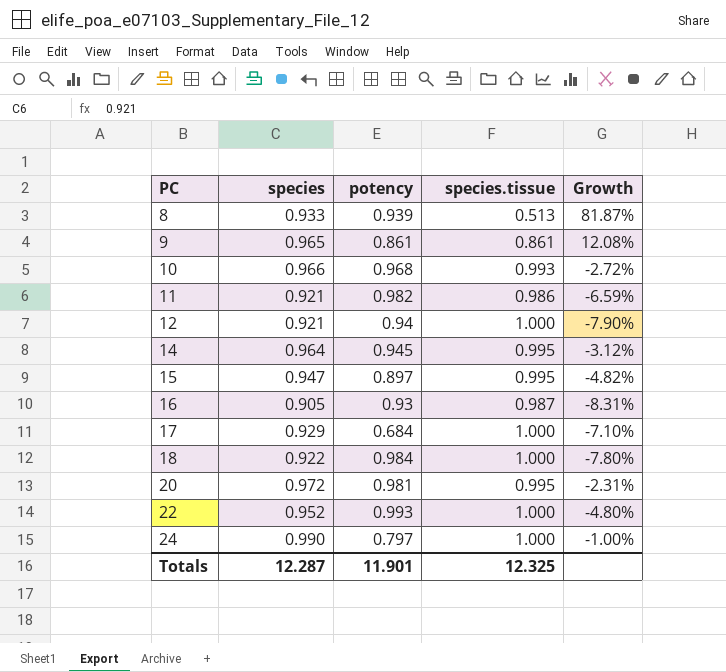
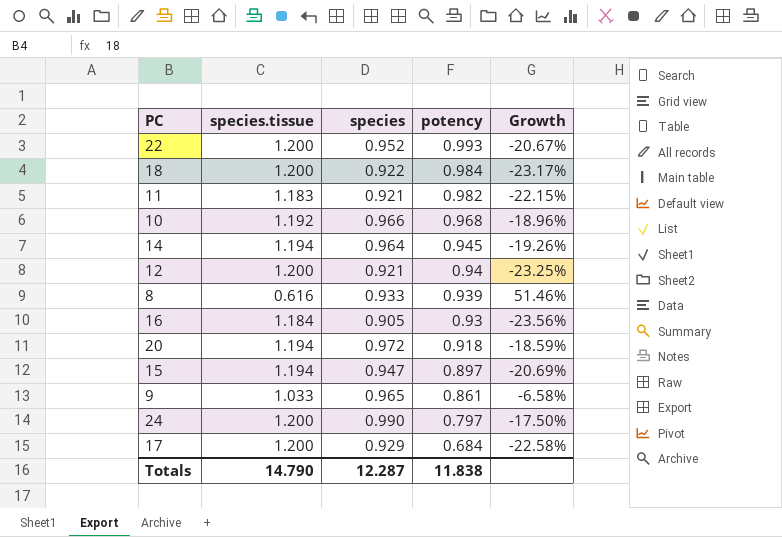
row order: PC ascending -> potency descending
column species.tissue | position: 4 -> 2
22 | species.tissue: 1.000 -> 1.200
22 | Growth: -4.80% -> -20.67%
18 | species.tissue: 1.000 -> 1.200
18 | Growth: -7.80% -> -23.17%
11 | species.tissue: 0.986 -> 1.183
11 | Growth: -6.59% -> -22.15%
10 | species.tissue: 0.993 -> 1.192
10 | Growth: -2.72% -> -18.96%
14 | species.tissue: 0.995 -> 1.194
14 | Growth: -3.12% -> -19.26%
12 | species.tissue: 1.000 -> 1.200
12 | Growth: -7.90% -> -23.25%
8 | species.tissue: 0.513 -> 0.616
8 | Growth: 81.87% -> 51.46%
16 | species.tissue: 0.987 -> 1.184
16 | Growth: -8.31% -> -23.56%
20 | species.tissue: 0.995 -> 1.194
20 | potency: 0.981 -> 0.918
20 | Growth: -2.31% -> -18.59%
15 | species.tissue: 0.995 -> 1.194
15 | Growth: -4.82% -> -20.69%
9 | species.tissue: 0.861 -> 1.033
9 | Growth: 12.08% -> -6.58%
24 | species.tissue: 1.000 -> 1.200
24 | Growth: -1.00% -> -17.50%
17 | species.tissue: 1.000 -> 1.200
17 | Growth: -7.10% -> -22.58%
Totals | species.tissue: 12.325 -> 14.790
Totals | potency: 11.901 -> 11.838

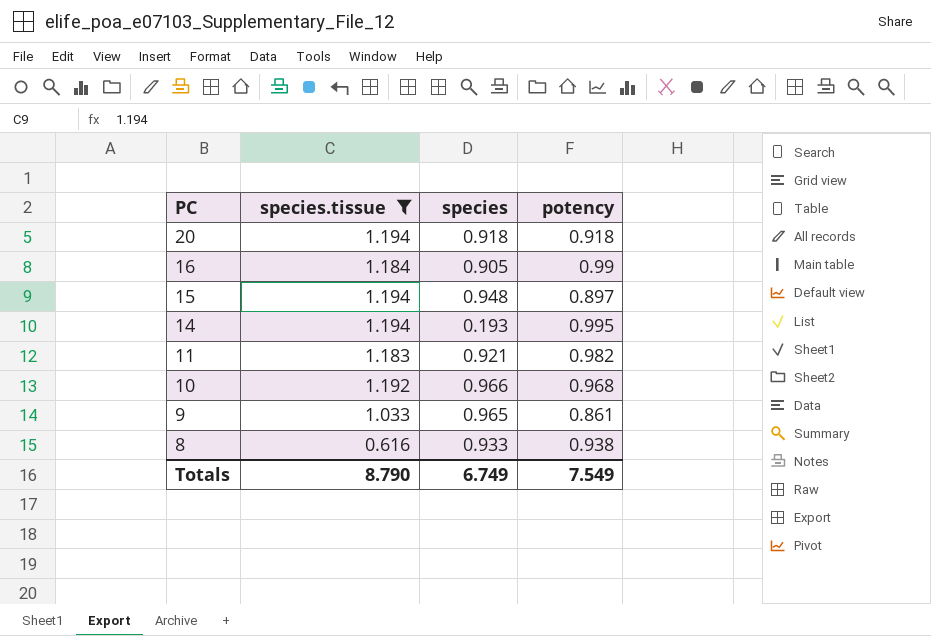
filter: none -> species.tissue != 1.200
row order: potency descending -> PC descending
column Growth | formula: ([species] - [species.tissue]) / [species.tissue] -> none
20 | species: 0.972 -> 0.918
16 | potency: 0.93 -> 0.99
15 | species: 0.947 -> 0.948
14 | species: 0.964 -> 0.193
14 | potency: 0.945 -> 0.995
8 | potency: 0.939 -> 0.938
Totals | species.tissue: 14.790 -> 8.790
Totals | species: 12.287 -> 6.749
Totals | potency: 11.838 -> 7.549

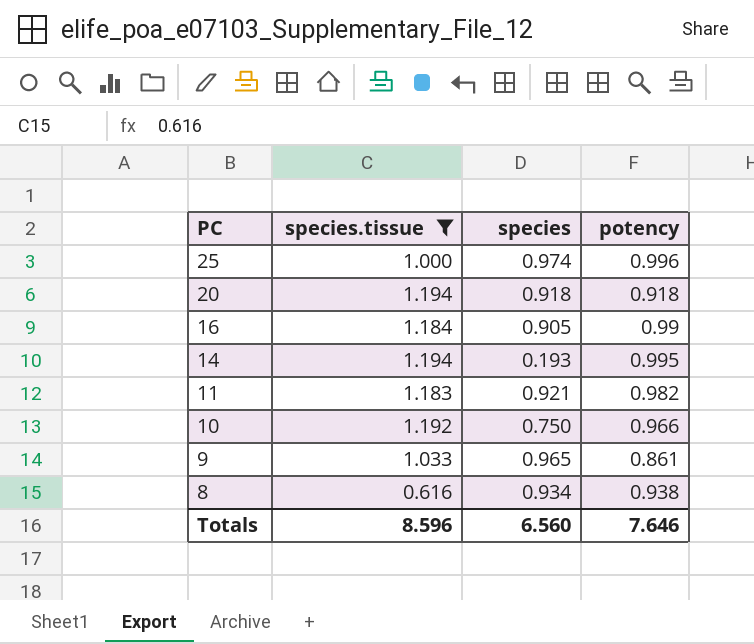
row 15: 1.194 | 0.948 | 0.897 -> none
row 25: none -> 1.000 | 0.974 | 0.996
10 | species: 0.966 -> 0.750
10 | potency: 0.968 -> 0.966
8 | species: 0.933 -> 0.934
Totals | species.tissue: 8.790 -> 8.596
Totals | species: 6.749 -> 6.560
Totals | potency: 7.549 -> 7.646

